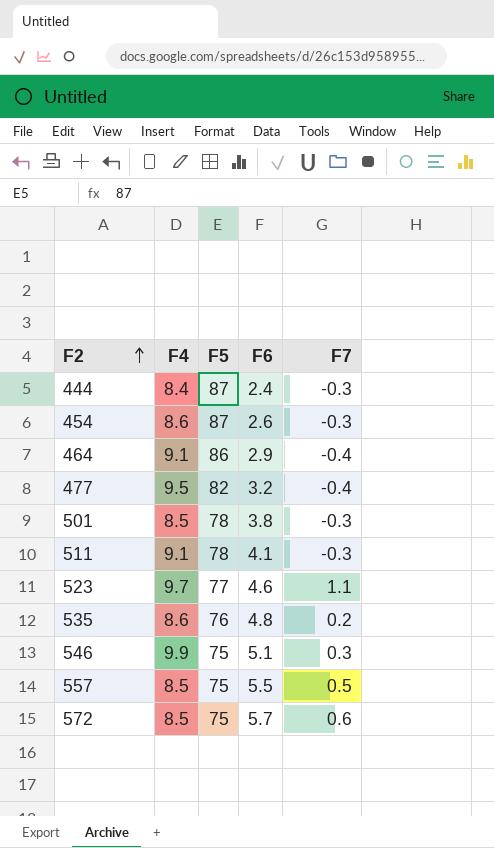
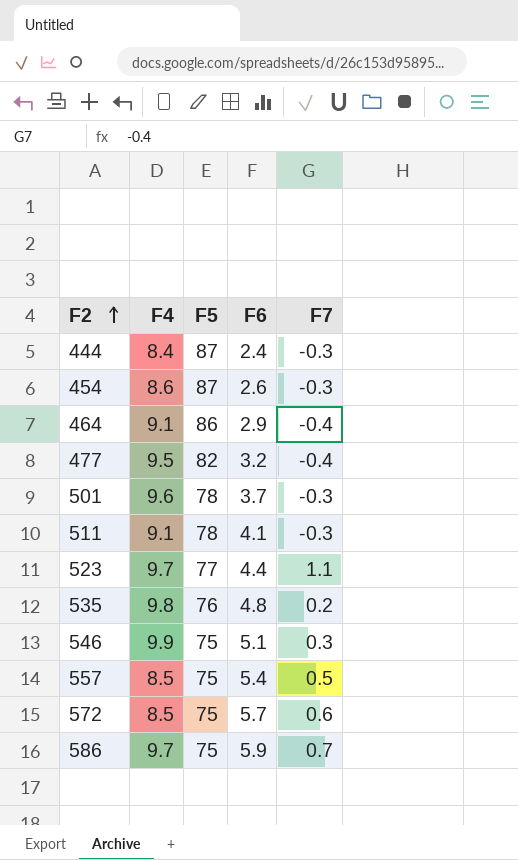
501 | F4: 8.5 -> 9.6
501 | F6: 3.8 -> 3.7
523 | F6: 4.6 -> 4.4
535 | F4: 8.6 -> 9.8
557 | F6: 5.5 -> 5.4
row 586: none -> 9.7 | 75 | 5.9 | 0.7

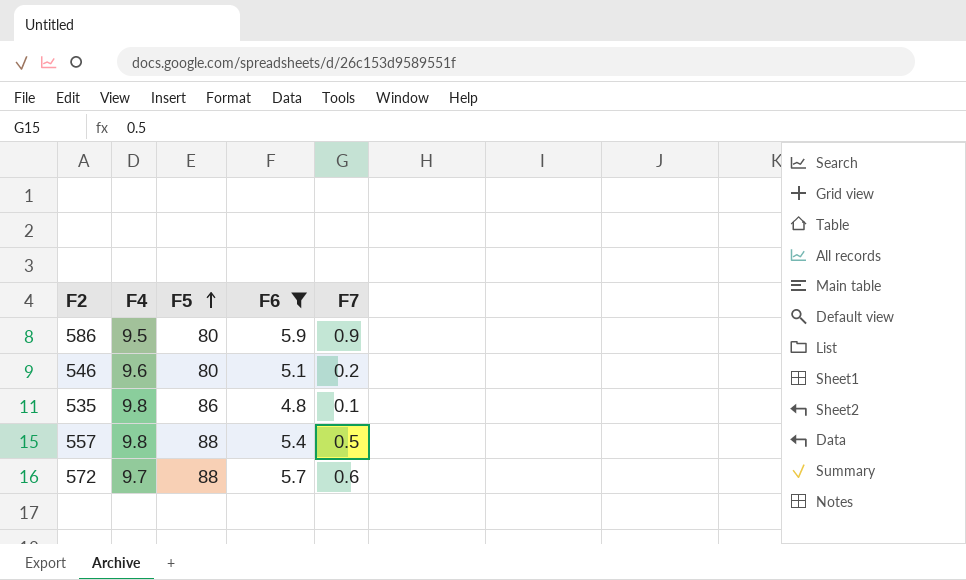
filter: none -> F6 >= 4.8
row order: F2 ascending -> F5 ascending
586 | F4: 9.7 -> 9.5
586 | F5: 75 -> 80
586 | F7: 0.7 -> 0.9
546 | F4: 9.9 -> 9.6
546 | F5: 75 -> 80
546 | F7: 0.3 -> 0.2
535 | F5: 76 -> 86
535 | F7: 0.2 -> 0.1
557 | F4: 8.5 -> 9.8
557 | F5: 75 -> 88
572 | F4: 8.5 -> 9.7
572 | F5: 75 -> 88

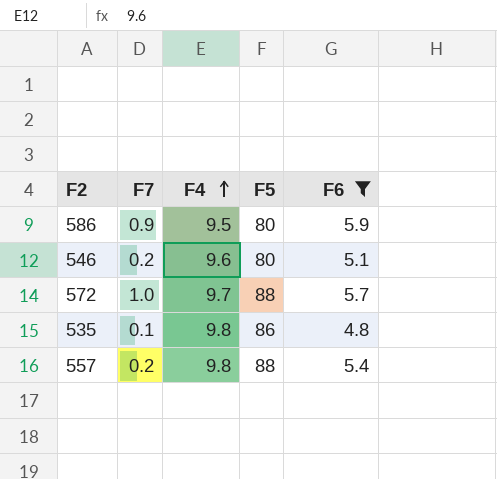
row order: F5 ascending -> F4 ascending
column F7 | position: 5 -> 2
572 | F7: 0.6 -> 1.0
557 | F7: 0.5 -> 0.2

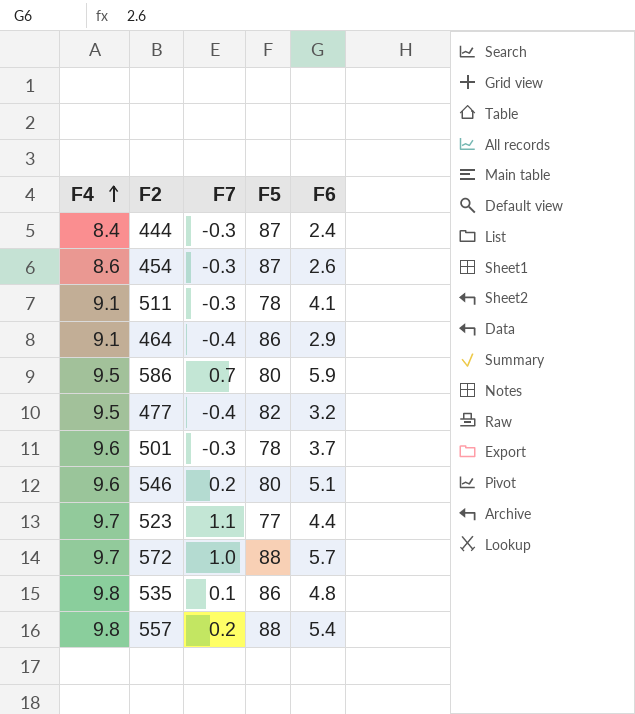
filter: F6 >= 4.8 -> none
column F4 | position: 3 -> 1
586 | F7: 0.9 -> 0.7

